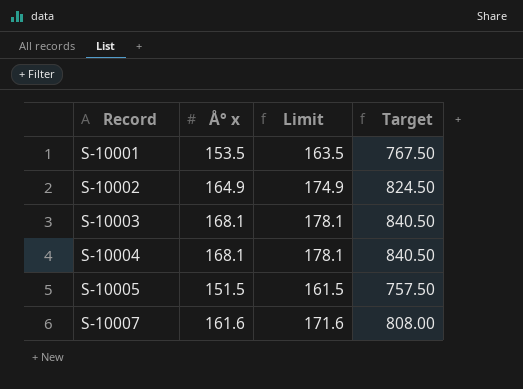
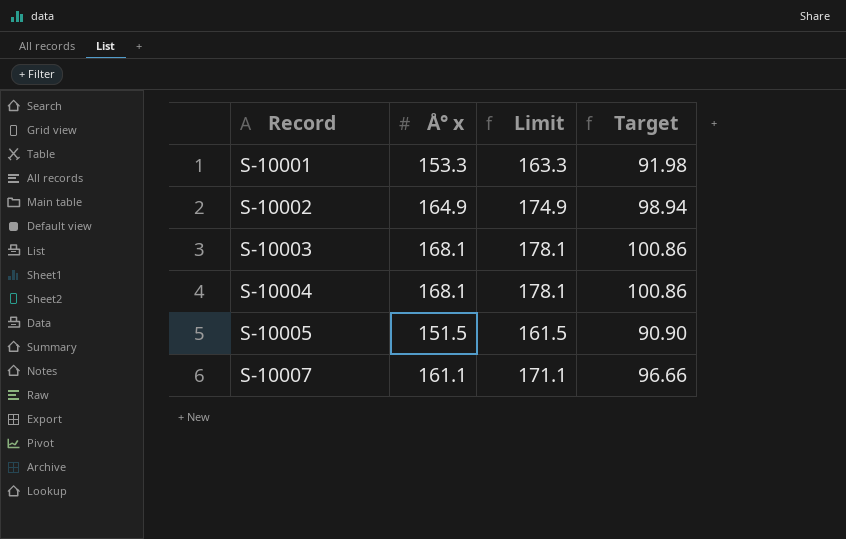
column Target | formula: [Å° x] * 5 -> [Å° x] * 0.6
S-10001 | Å° x: 153.5 -> 153.3
S-10001 | Limit: 163.5 -> 163.3
S-10007 | Å° x: 161.6 -> 161.1
S-10007 | Limit: 171.6 -> 171.1

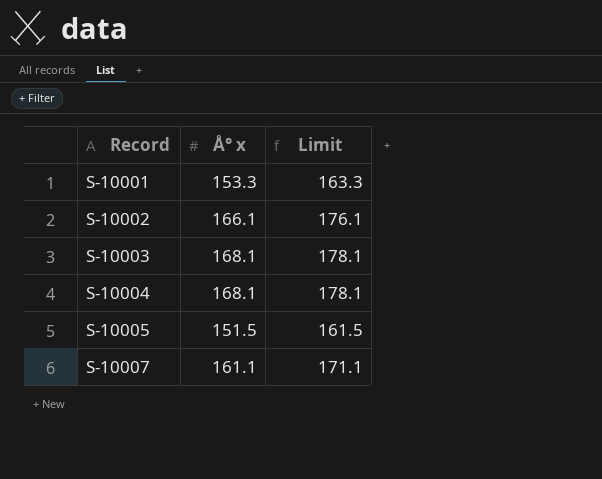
column Target | formula: [Å° x] * 0.6 -> none
S-10002 | Å° x: 164.9 -> 166.1
S-10002 | Limit: 174.9 -> 176.1

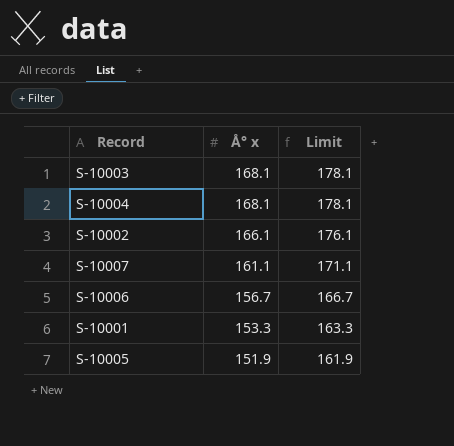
row order: Record ascending -> Å° x descending
row S-10006: none -> 156.7 | 166.7
S-10005 | Å° x: 151.5 -> 151.9
S-10005 | Limit: 161.5 -> 161.9

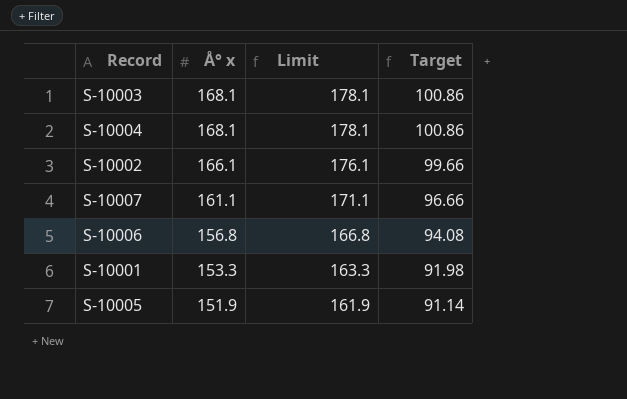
column Target | formula: none -> [Å° x] * 0.6
S-10006 | Å° x: 156.7 -> 156.8
S-10006 | Limit: 166.7 -> 166.8

